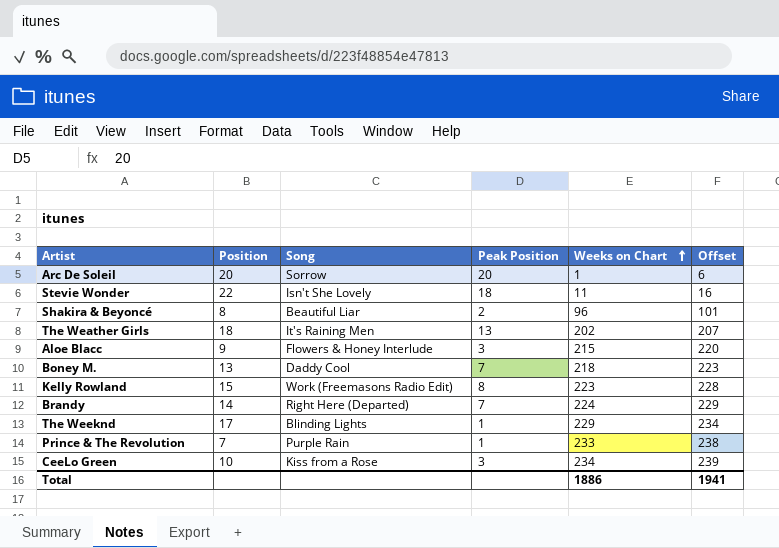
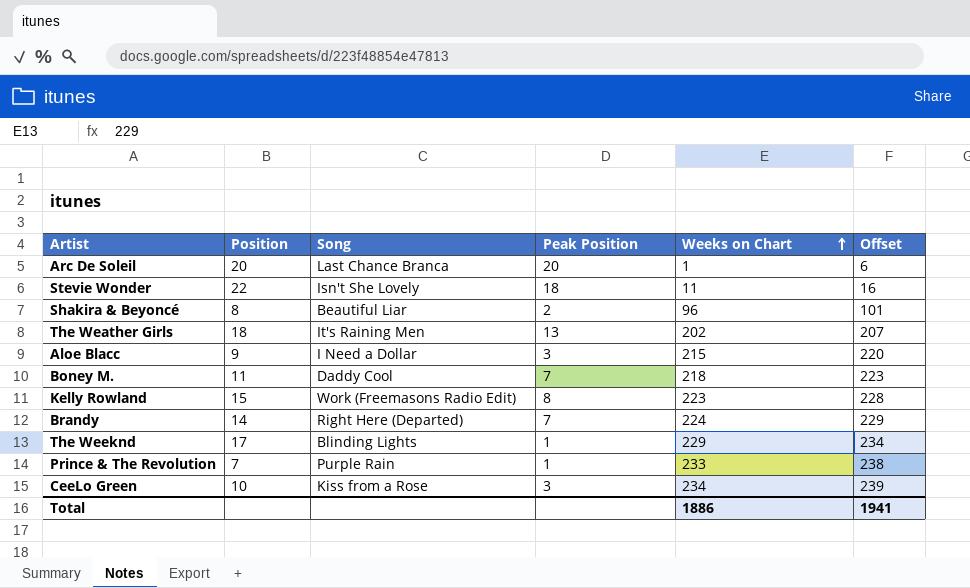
Arc De Soleil | Song: Sorrow -> Last Chance Branca
Aloe Blacc | Song: Flowers & Honey Interlude -> I Need a Dollar
Boney M. | Position: 13 -> 11

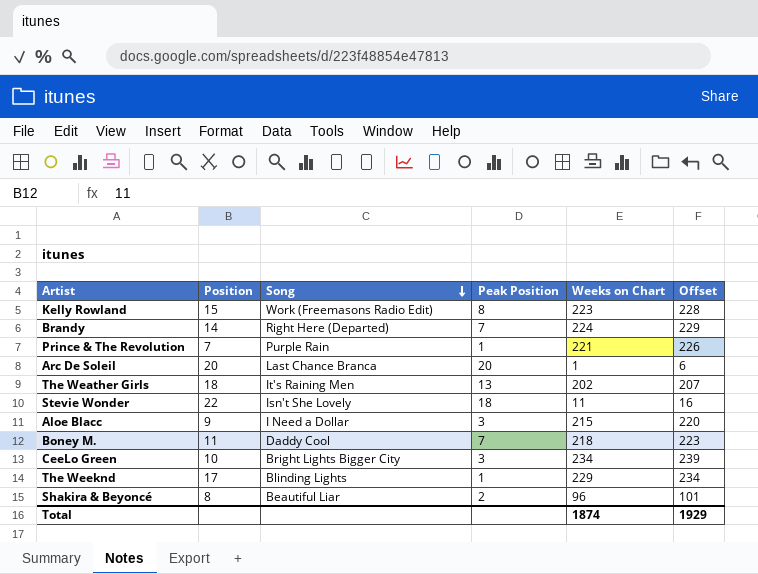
row order: Weeks on Chart ascending -> Song descending
Prince & The Revolution | Weeks on Chart: 233 -> 221
Prince & The Revolution | Offset: 238 -> 226
CeeLo Green | Song: Kiss from a Rose -> Bright Lights Bigger City
Total | Weeks on Chart: 1886 -> 1874
Total | Offset: 1941 -> 1929

